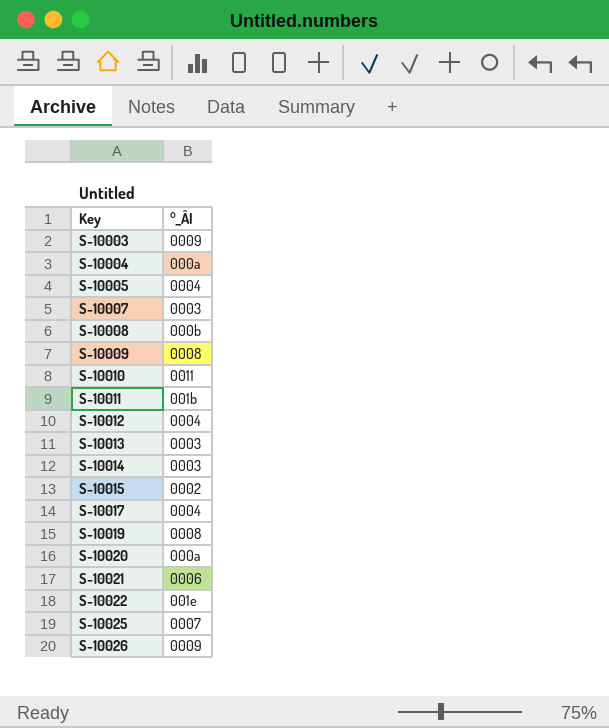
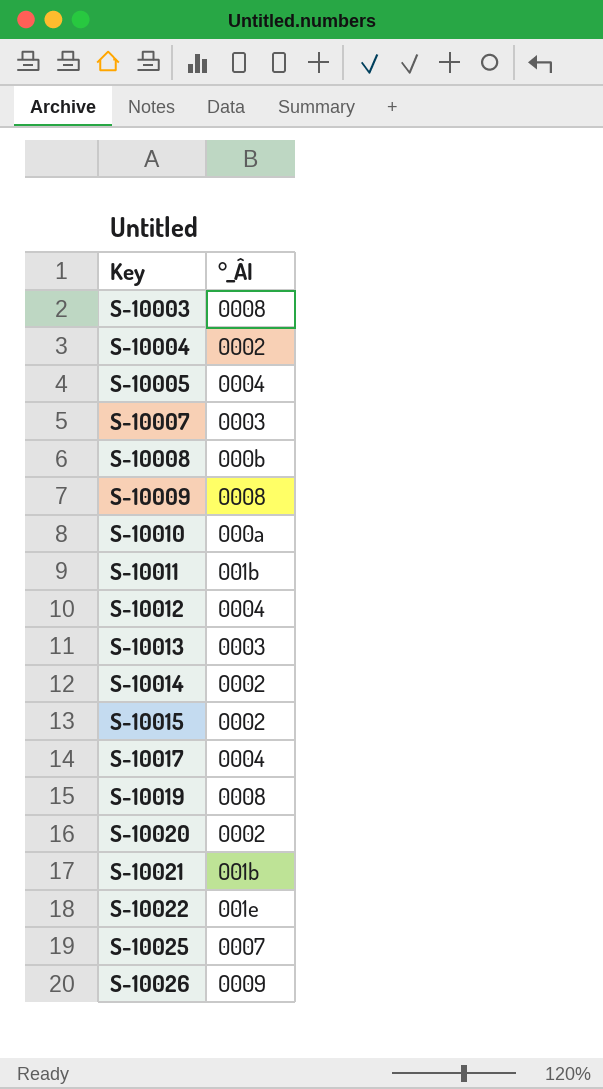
S-10003 | °_ÂI: 0009 -> 0008
S-10004 | °_ÂI: 000a -> 0002
S-10010 | °_ÂI: 0011 -> 000a
S-10014 | °_ÂI: 0003 -> 0002
S-10020 | °_ÂI: 000a -> 0002
S-10021 | °_ÂI: 0006 -> 001b

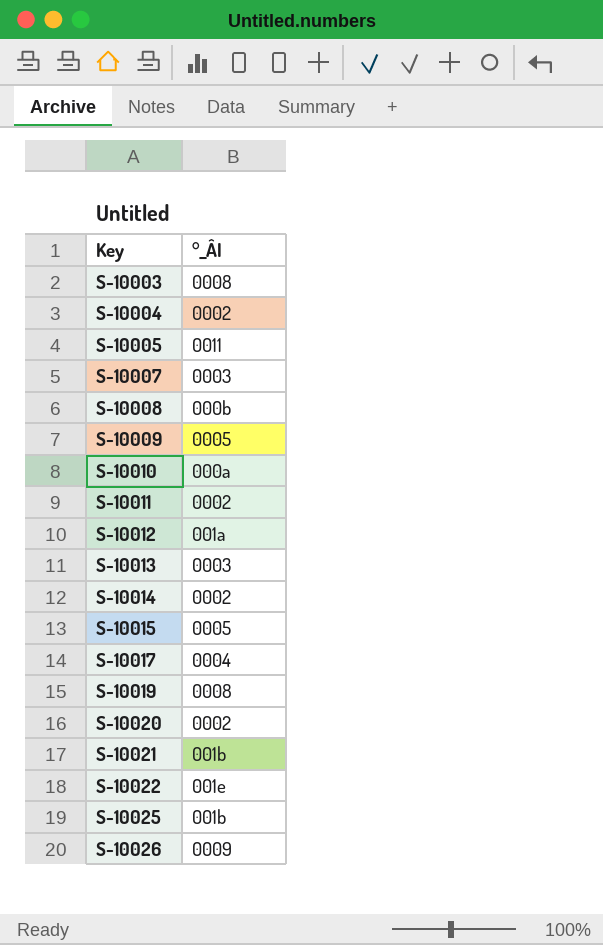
S-10005 | °_ÂI: 0004 -> 0011
S-10009 | °_ÂI: 0008 -> 0005
S-10011 | °_ÂI: 001b -> 0002
S-10012 | °_ÂI: 0004 -> 001a
S-10015 | °_ÂI: 0002 -> 0005
S-10025 | °_ÂI: 0007 -> 001b

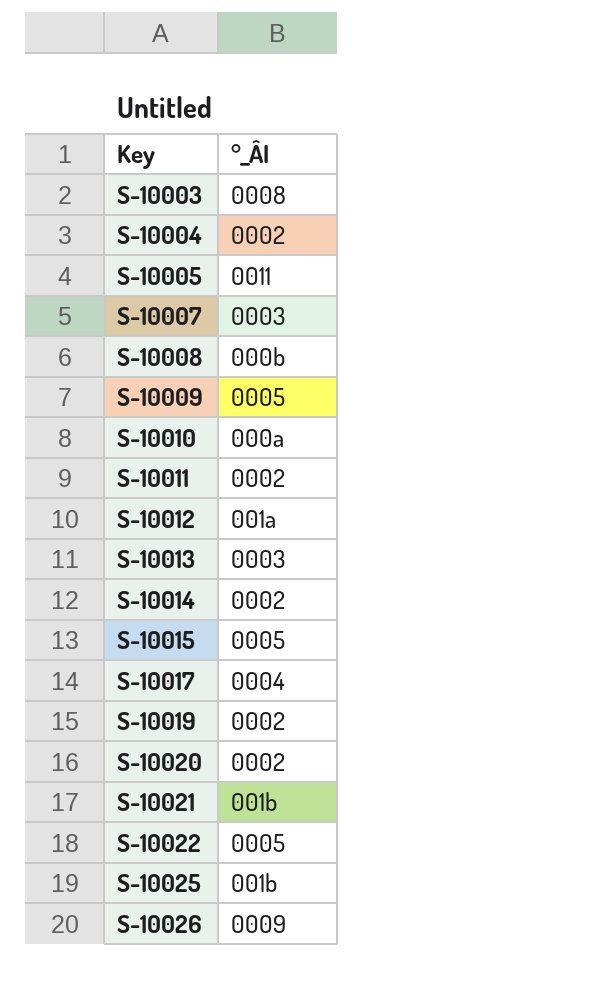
S-10019 | °_ÂI: 0008 -> 0002
S-10022 | °_ÂI: 001e -> 0005

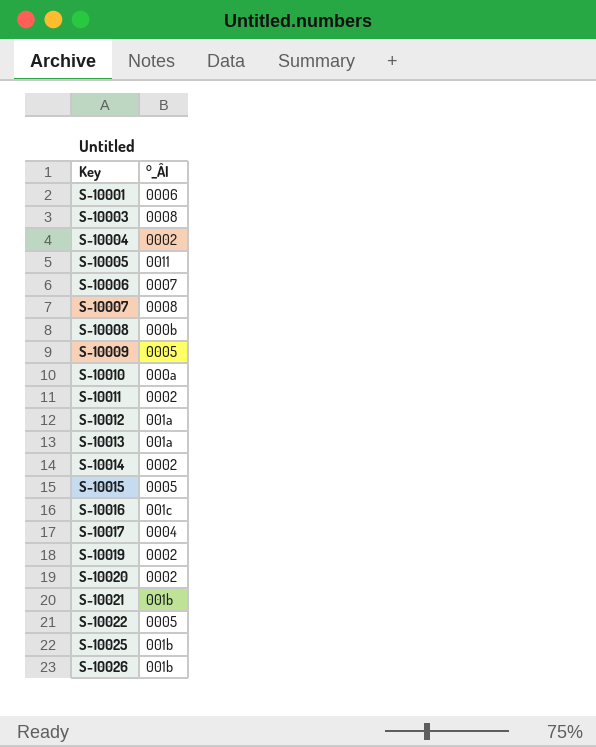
row S-10001: none -> 0006
row S-10006: none -> 0007
S-10007 | °_ÂI: 0003 -> 0008
S-10013 | °_ÂI: 0003 -> 001a
row S-10016: none -> 001c
S-10026 | °_ÂI: 0009 -> 001b

